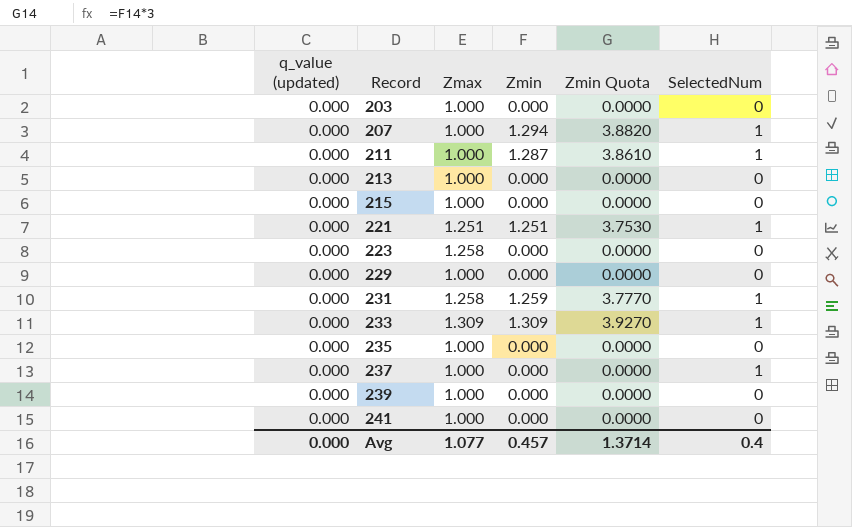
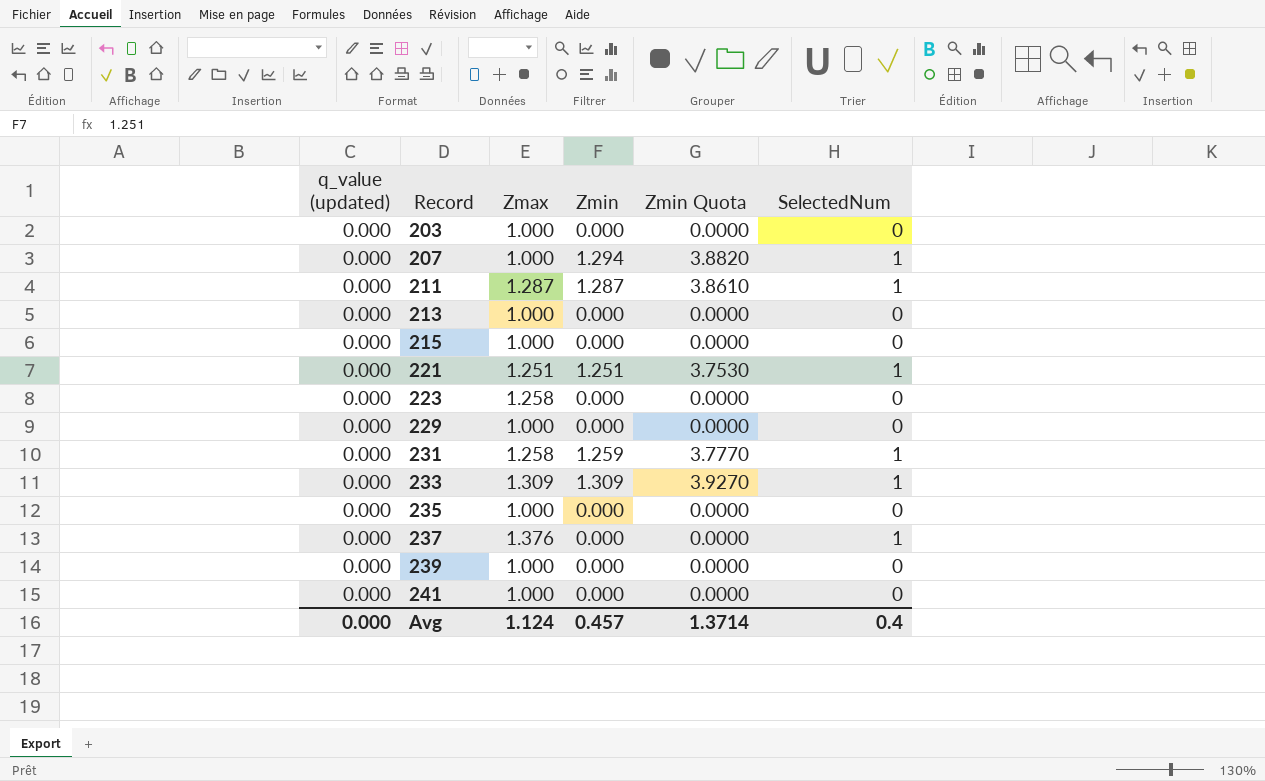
211 | Zmax: 1.000 -> 1.287
237 | Zmax: 1.000 -> 1.376
Avg | Zmax: 1.077 -> 1.124

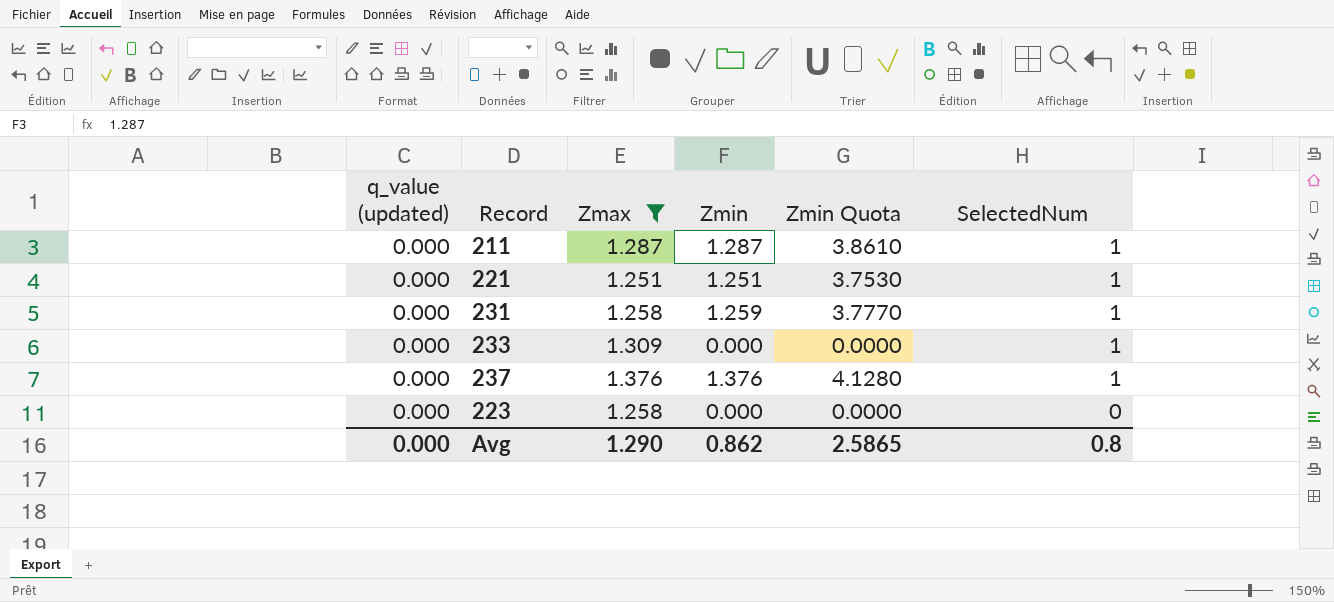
filter: none -> Zmax != 1.000
row order: Record ascending -> SelectedNum descending
233 | Zmin: 1.309 -> 0.000
233 | Zmin Quota: 3.9270 -> 0.0000
237 | Zmin: 0.000 -> 1.376
237 | Zmin Quota: 0.0000 -> 4.1280
Avg | Zmax: 1.124 -> 1.290
Avg | Zmin: 0.457 -> 0.862
Avg | Zmin Quota: 1.3714 -> 2.5865
Avg | SelectedNum: 0.4 -> 0.8

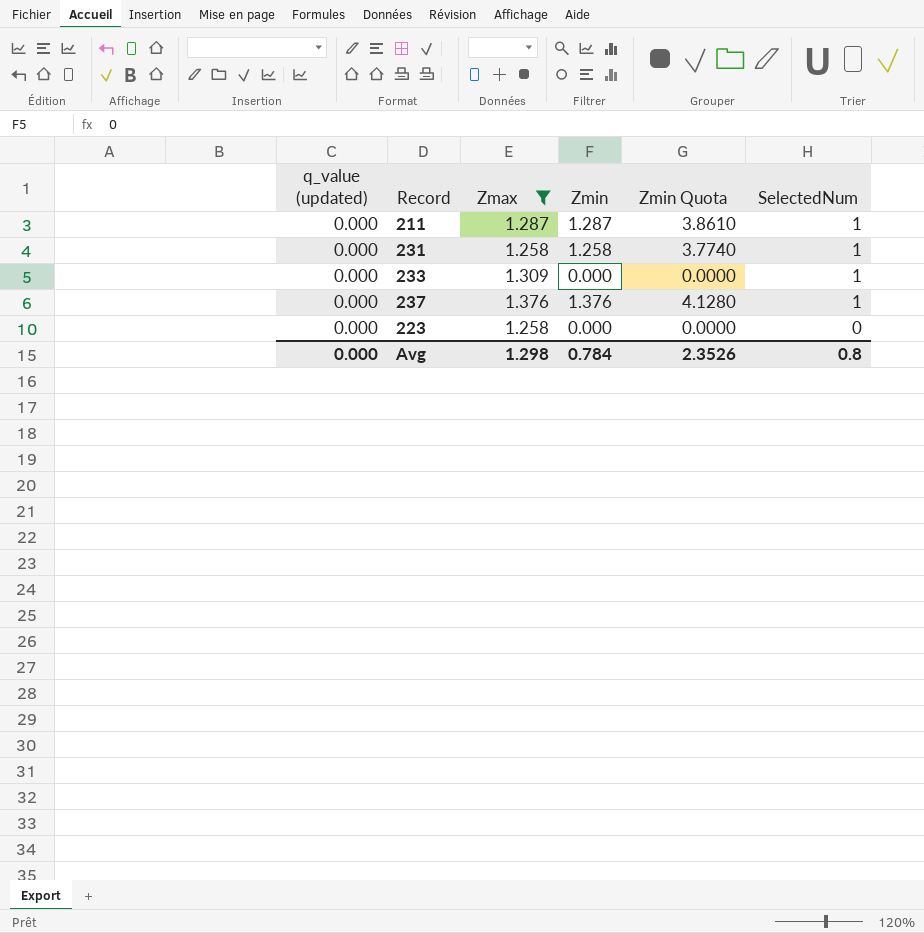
row 221: 0.000 | 1.251 | 1.251 | 3.7530 | 1 -> none
231 | Zmin: 1.259 -> 1.258
231 | Zmin Quota: 3.7770 -> 3.7740
Avg | Zmax: 1.290 -> 1.298
Avg | Zmin: 0.862 -> 0.784
Avg | Zmin Quota: 2.5865 -> 2.3526

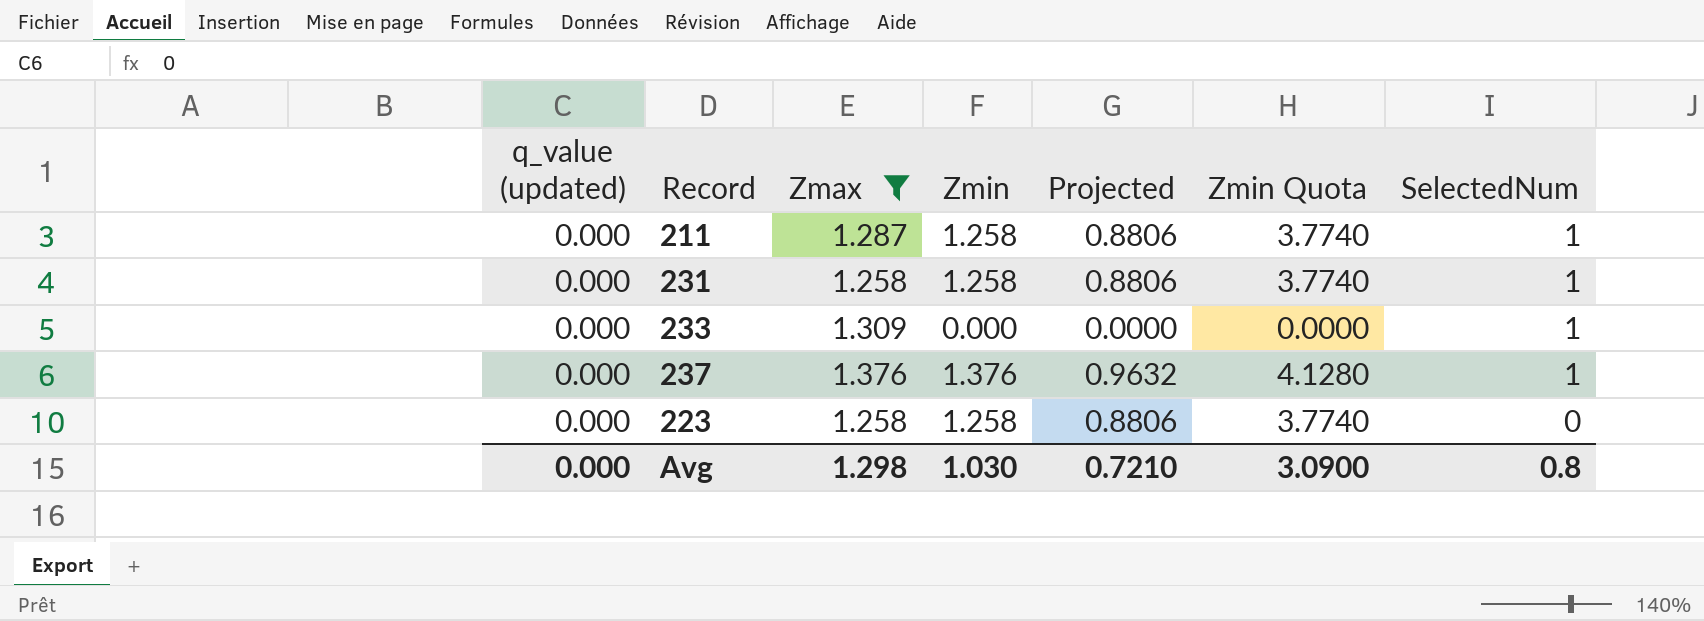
column Projected | formula: none -> [Zmin] * 0.7
211 | Zmin: 1.287 -> 1.258
211 | Zmin Quota: 3.8610 -> 3.7740
223 | Zmin: 0.000 -> 1.258
223 | Zmin Quota: 0.0000 -> 3.7740
Avg | Zmin: 0.784 -> 1.030
Avg | Zmin Quota: 2.3526 -> 3.0900

